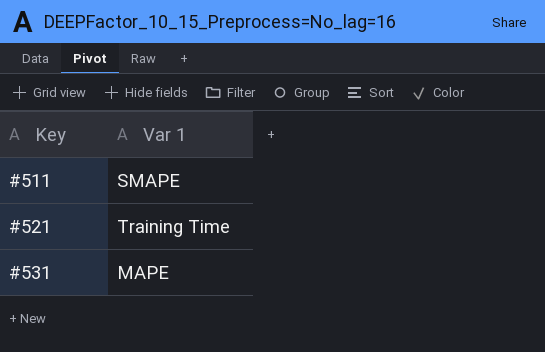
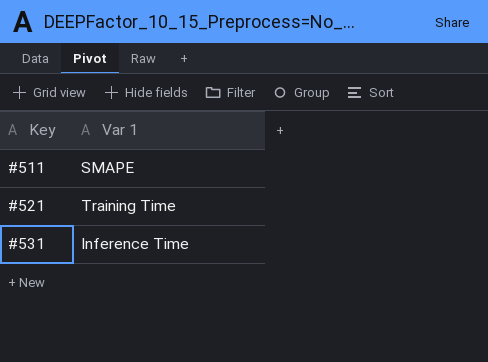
#531 | Var 1: MAPE -> Inference Time

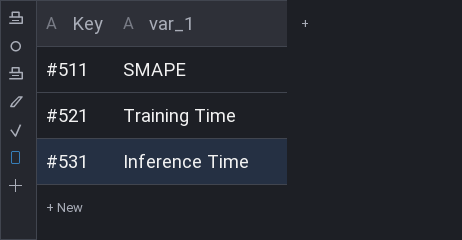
column name: Var 1 -> var_1

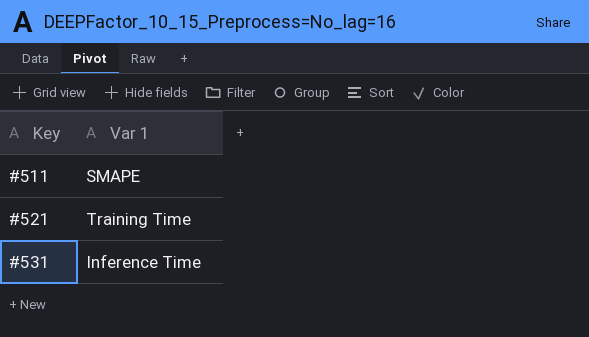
column name: var_1 -> Var 1

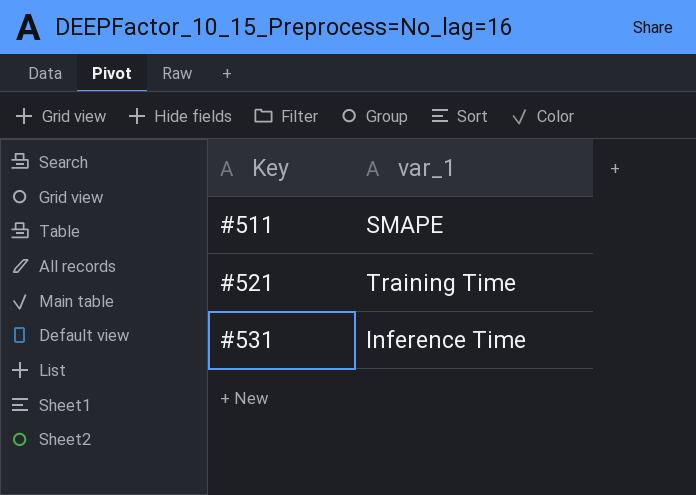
column name: Var 1 -> var_1

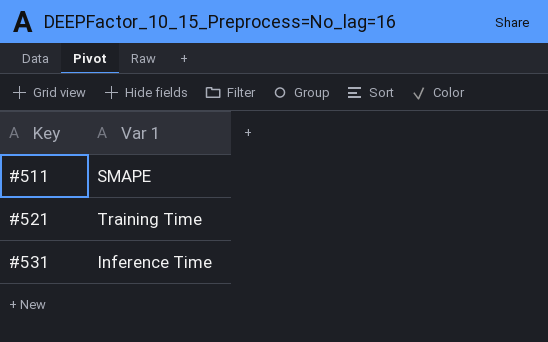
column name: var_1 -> Var 1

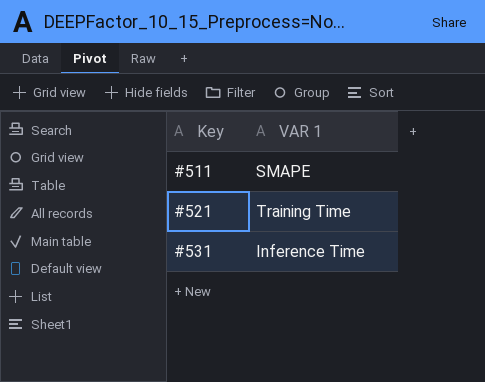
column name: Var 1 -> VAR 1

